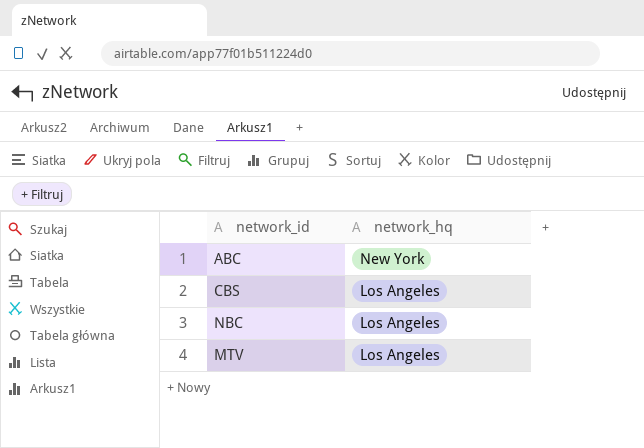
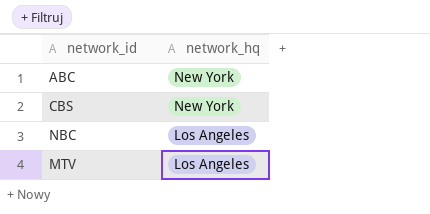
CBS | network_hq: Los Angeles -> New York

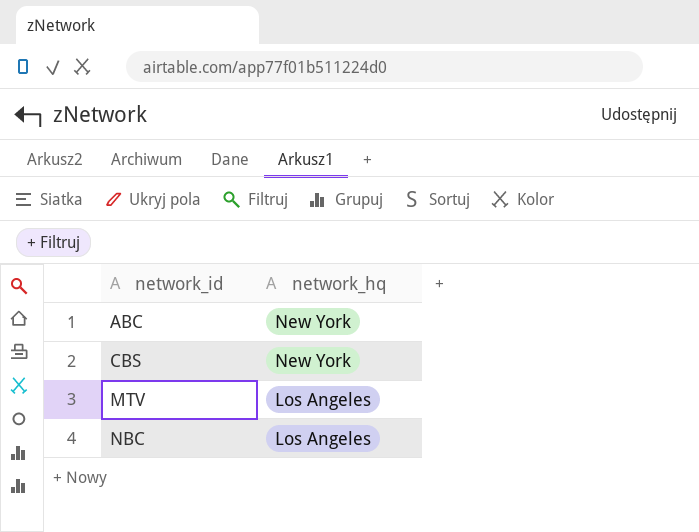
row order: network_hq descending -> network_id ascending

